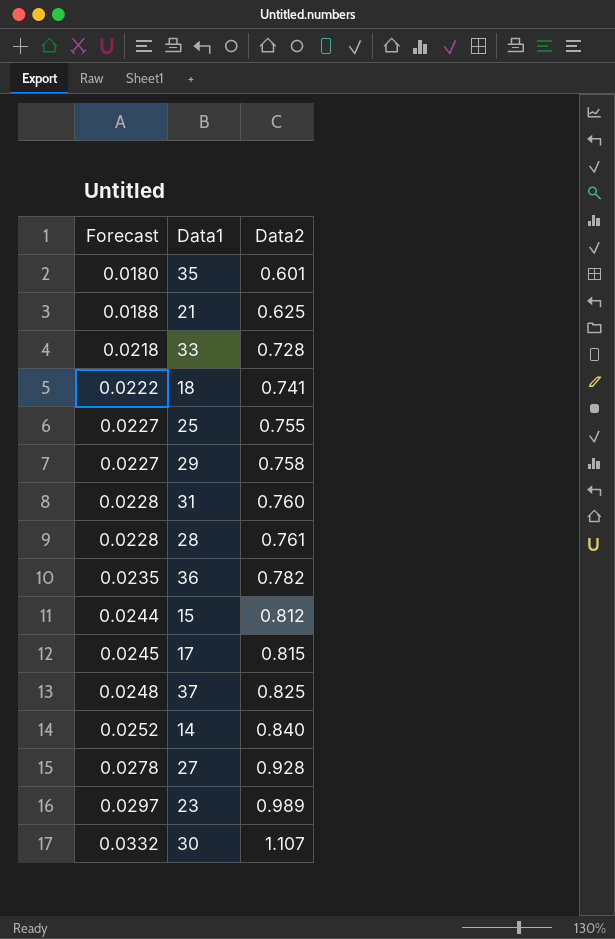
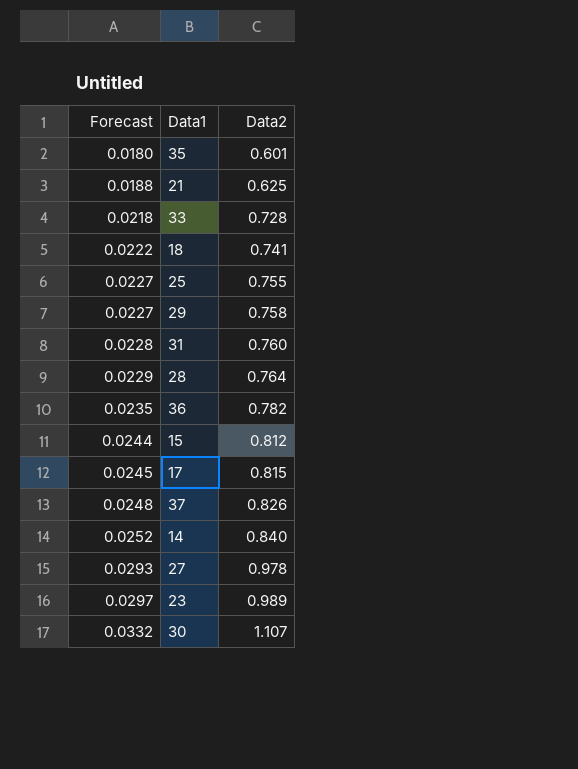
28 | Forecast: 0.0228 -> 0.0229
28 | Data2: 0.761 -> 0.764
37 | Data2: 0.825 -> 0.826
27 | Forecast: 0.0278 -> 0.0293
27 | Data2: 0.928 -> 0.978

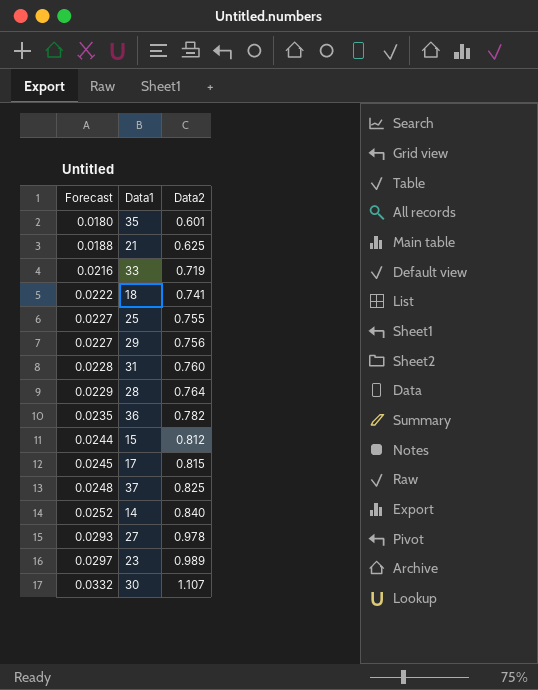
33 | Forecast: 0.0218 -> 0.0216
33 | Data2: 0.728 -> 0.719
29 | Data2: 0.758 -> 0.756
37 | Data2: 0.826 -> 0.825

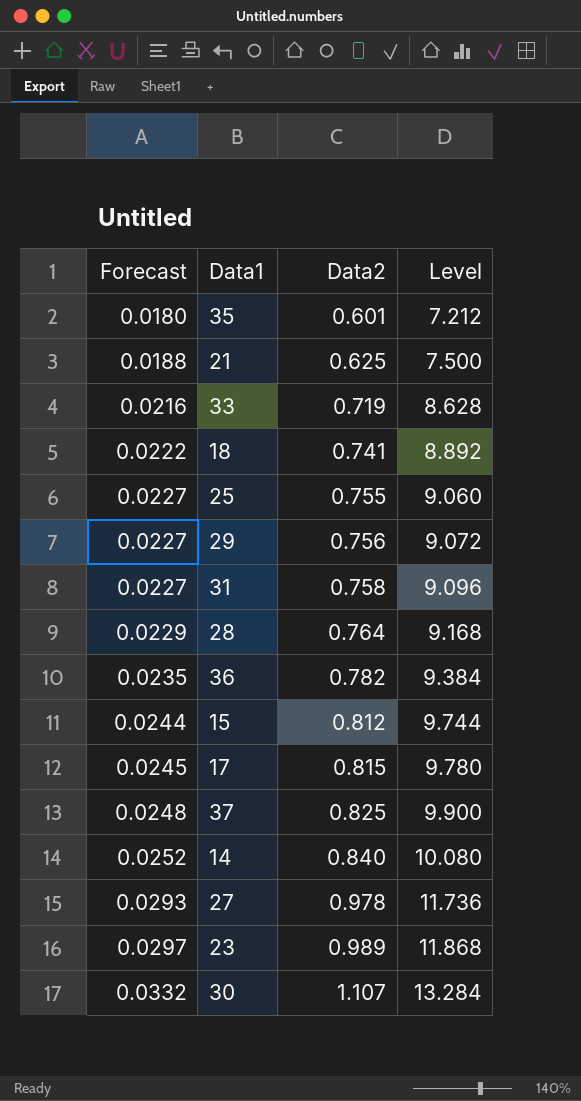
column Level | formula: none -> [Data2] * 12
31 | Forecast: 0.0228 -> 0.0227
31 | Data2: 0.760 -> 0.758

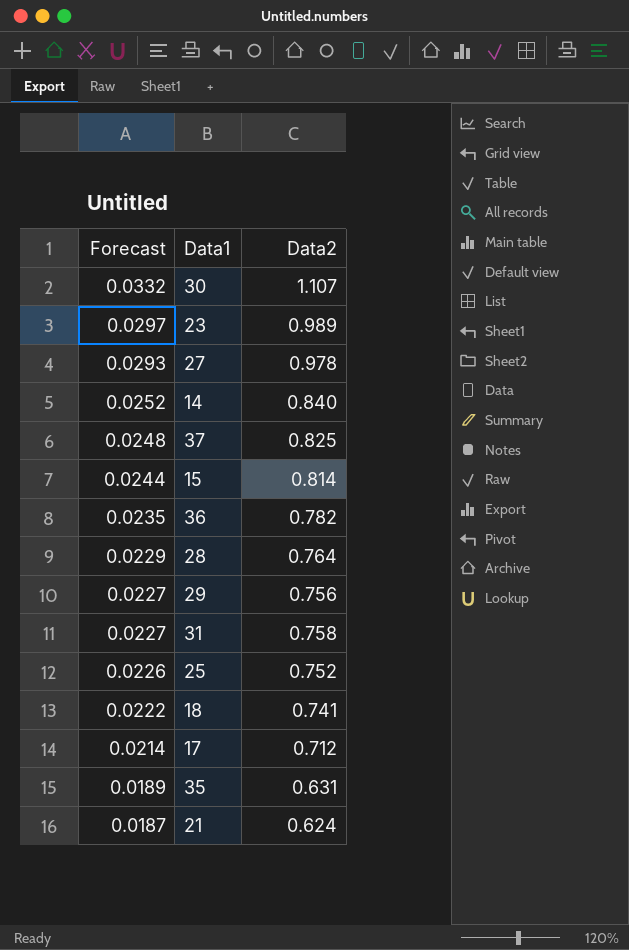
row order: Forecast ascending -> Forecast descending
column Level | formula: [Data2] * 12 -> none
row 33: 0.0216 | 0.719 | 8.628 -> none
15 | Data2: 0.812 -> 0.814
25 | Forecast: 0.0227 -> 0.0226
25 | Data2: 0.755 -> 0.752
17 | Forecast: 0.0245 -> 0.0214
17 | Data2: 0.815 -> 0.712
35 | Forecast: 0.0180 -> 0.0189
35 | Data2: 0.601 -> 0.631
21 | Forecast: 0.0188 -> 0.0187
21 | Data2: 0.625 -> 0.624

